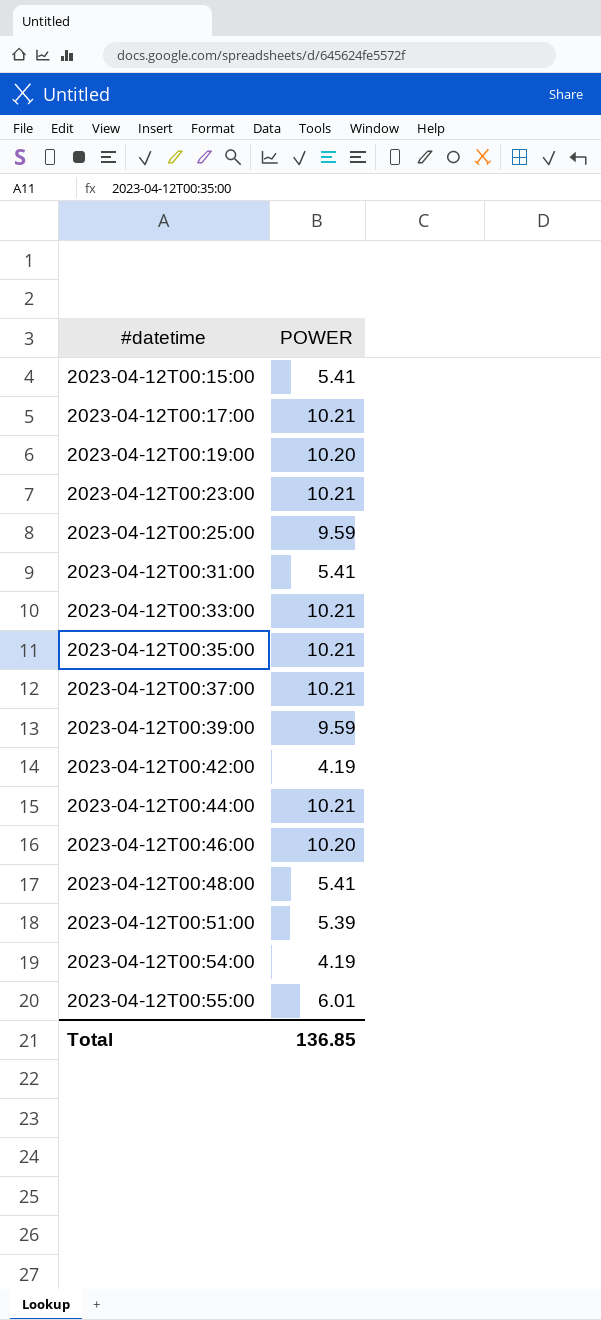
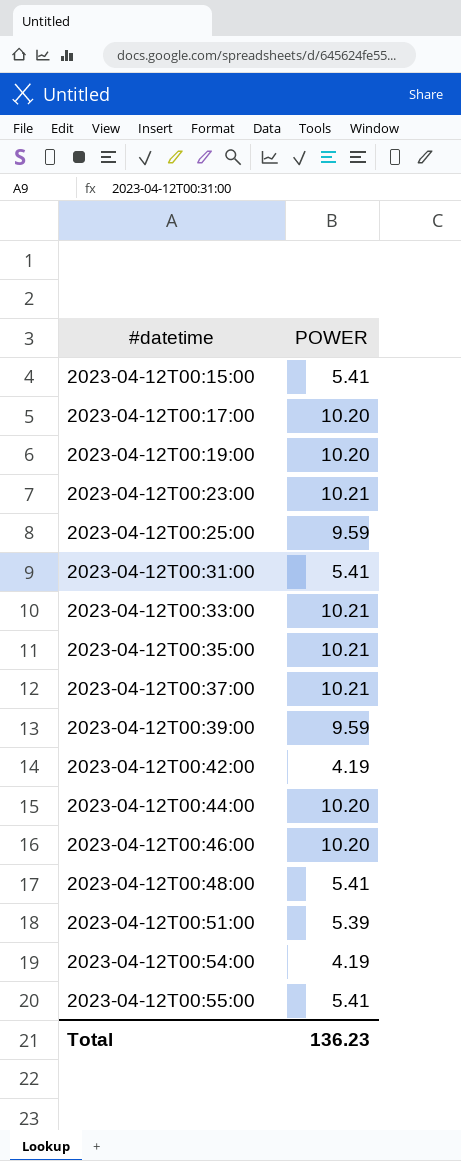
2023-04-12T00:17:00 | POWER: 10.21 -> 10.20
2023-04-12T00:44:00 | POWER: 10.21 -> 10.20
2023-04-12T00:55:00 | POWER: 6.01 -> 5.41
Total | POWER: 136.85 -> 136.23

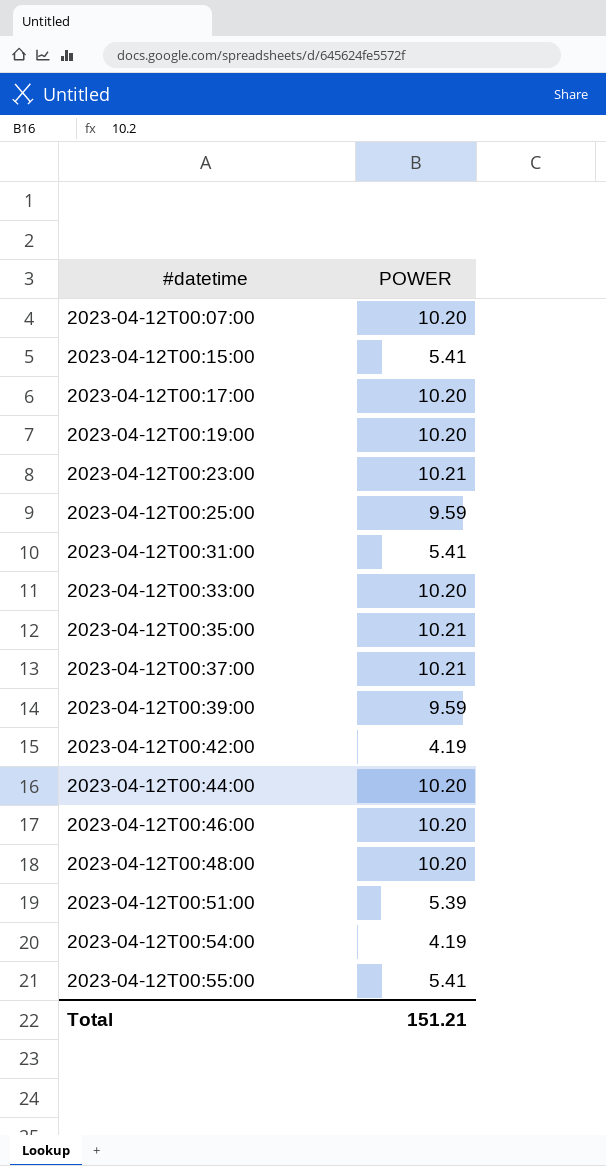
row 2023-04-12T00:07:00: none -> 10.20
2023-04-12T00:33:00 | POWER: 10.21 -> 10.20
2023-04-12T00:48:00 | POWER: 5.41 -> 10.20
Total | POWER: 136.23 -> 151.21

